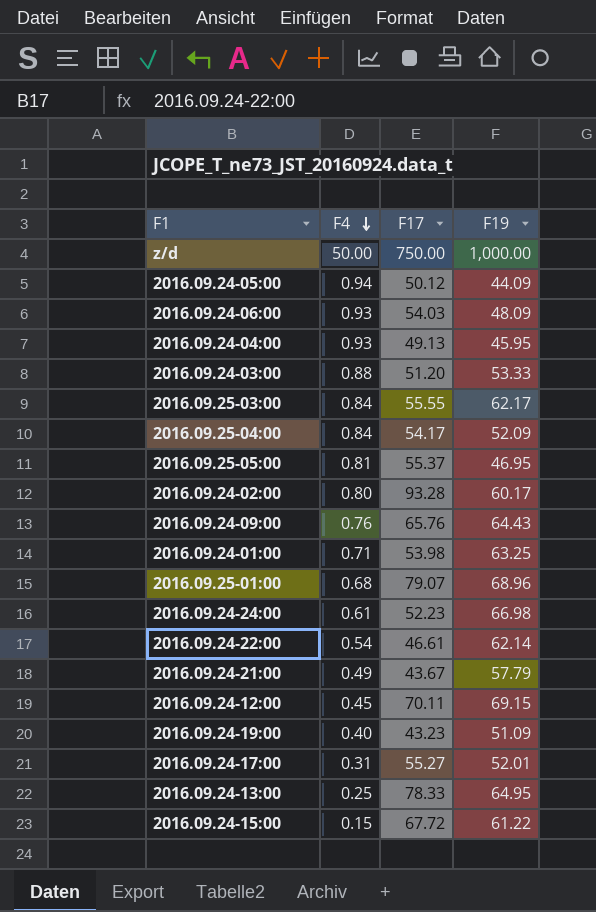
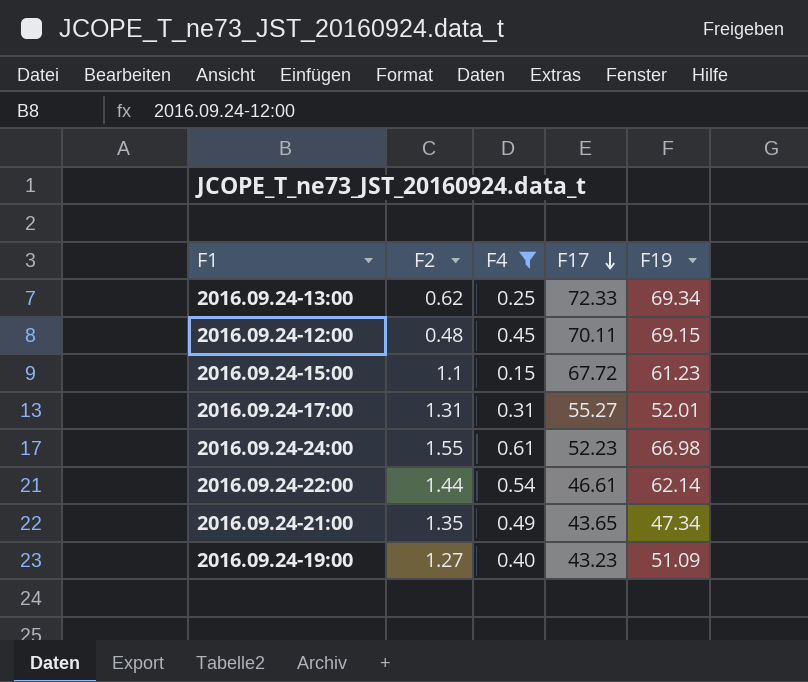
filter: none -> F4 <= 0.61
row order: F4 descending -> F17 descending
column F2 | position: none -> 2
2016.09.24-13:00 | F17: 78.33 -> 72.33
2016.09.24-13:00 | F19: 64.95 -> 69.34
2016.09.24-15:00 | F19: 61.22 -> 61.23
2016.09.24-21:00 | F17: 43.67 -> 43.65
2016.09.24-21:00 | F19: 57.79 -> 47.34

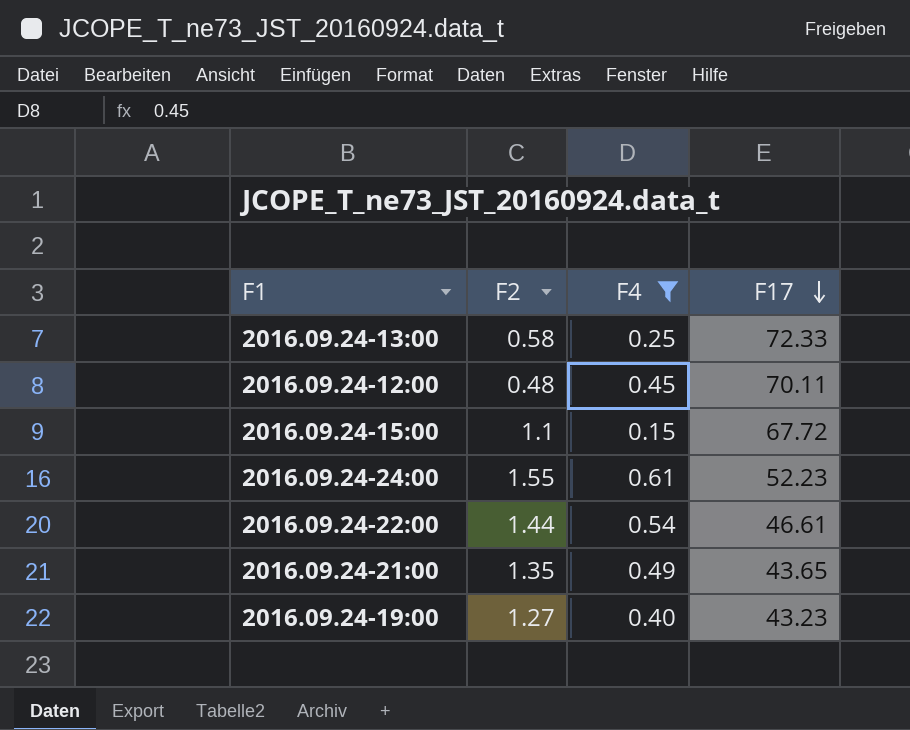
column F19 | position: 5 -> none
row 2016.09.24-17:00: 1.31 | 0.31 | 55.27 | 52.01 -> none
2016.09.24-13:00 | F2: 0.62 -> 0.58

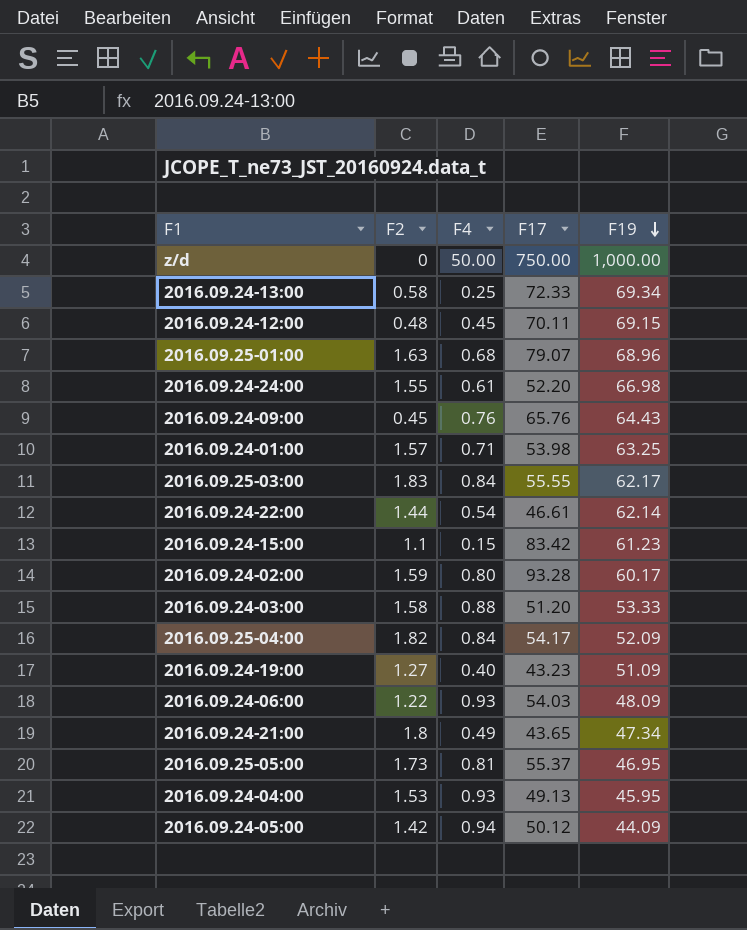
filter: F4 <= 0.61 -> none
row order: F17 descending -> F19 descending
column F19 | position: none -> 5
2016.09.24-24:00 | F17: 52.23 -> 52.20
2016.09.24-15:00 | F17: 67.72 -> 83.42
2016.09.24-21:00 | F2: 1.35 -> 1.8

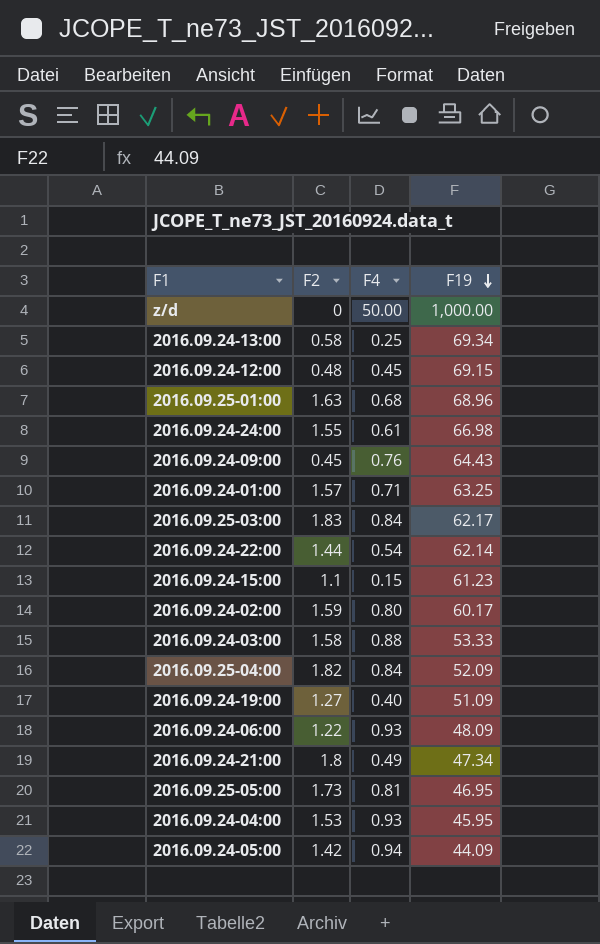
column F17 | position: 4 -> none

